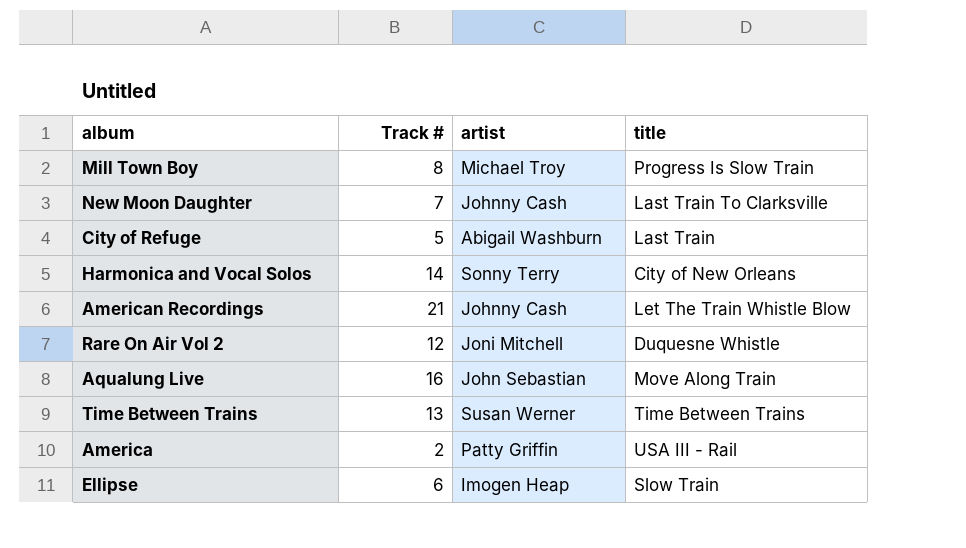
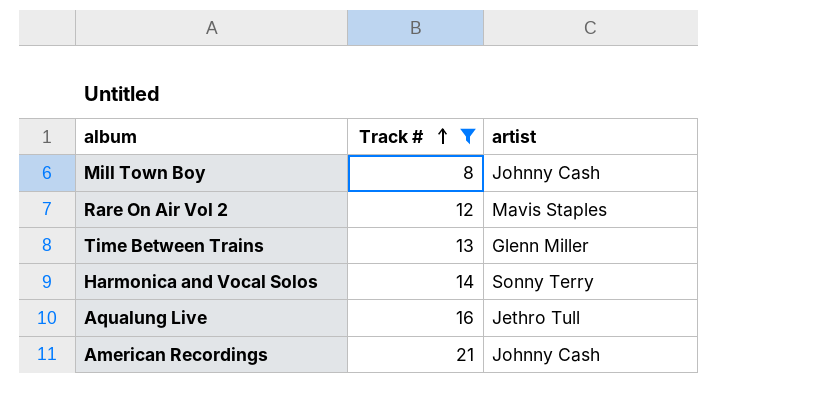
filter: none -> Track # >= 8
row order: none -> Track # ascending
column title | position: 4 -> none
Mill Town Boy | artist: Michael Troy -> Johnny Cash
Rare On Air Vol 2 | artist: Joni Mitchell -> Mavis Staples
Time Between Trains | artist: Susan Werner -> Glenn Miller
Aqualung Live | artist: John Sebastian -> Jethro Tull

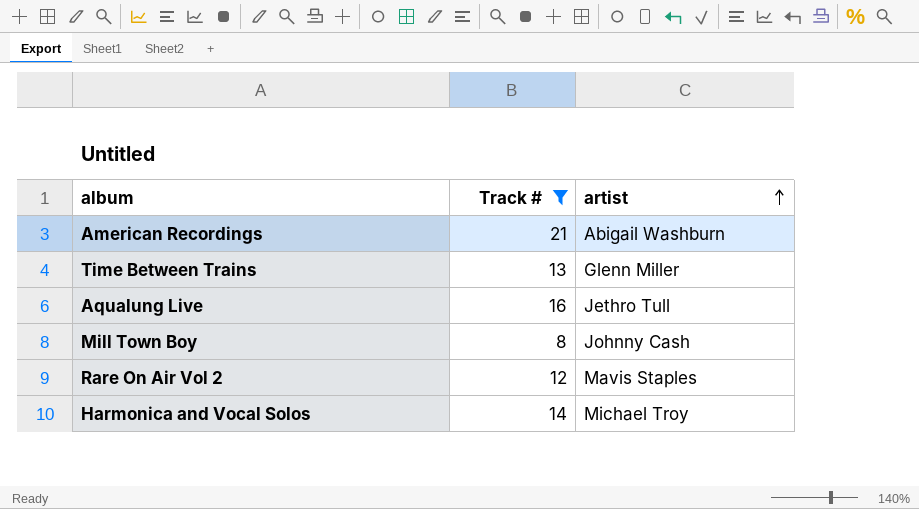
row order: Track # ascending -> artist ascending
American Recordings | artist: Johnny Cash -> Abigail Washburn
Harmonica and Vocal Solos | artist: Sonny Terry -> Michael Troy

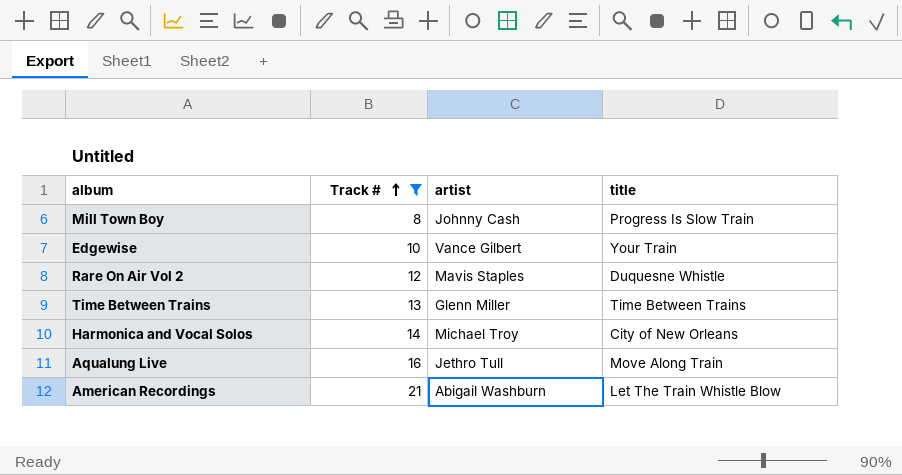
row order: artist ascending -> Track # ascending
column title | position: none -> 4
row Edgewise: none -> 10 | Vance Gilbert | Your Train

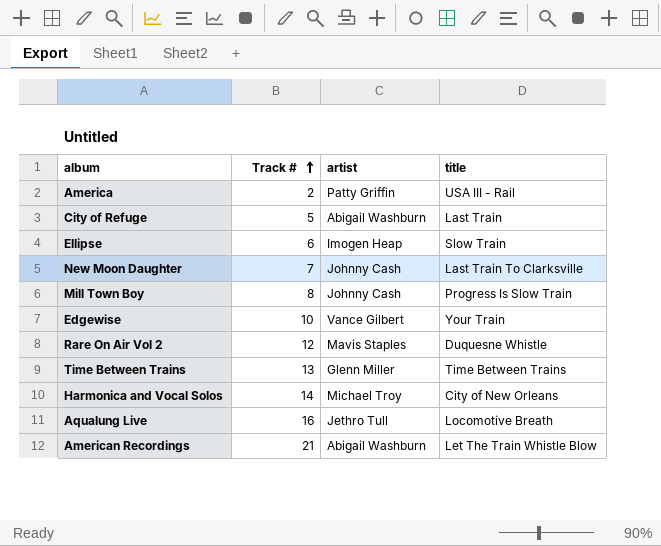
filter: Track # >= 8 -> none
Aqualung Live | title: Move Along Train -> Locomotive Breath

